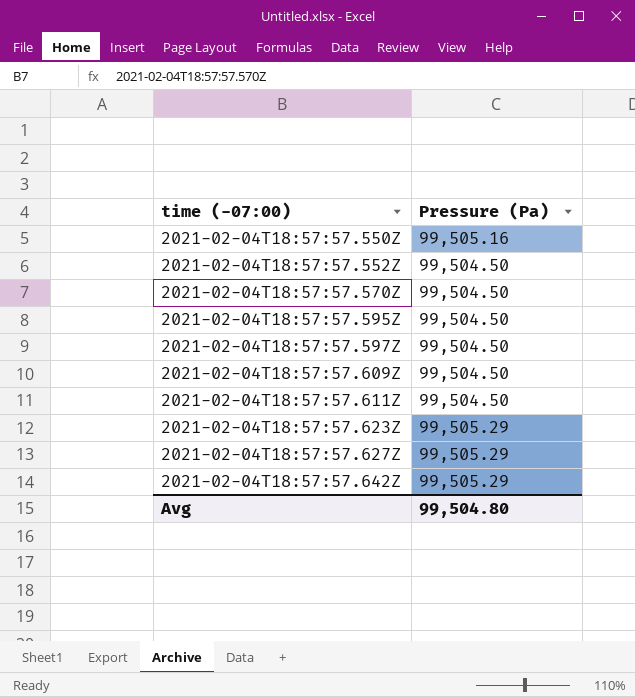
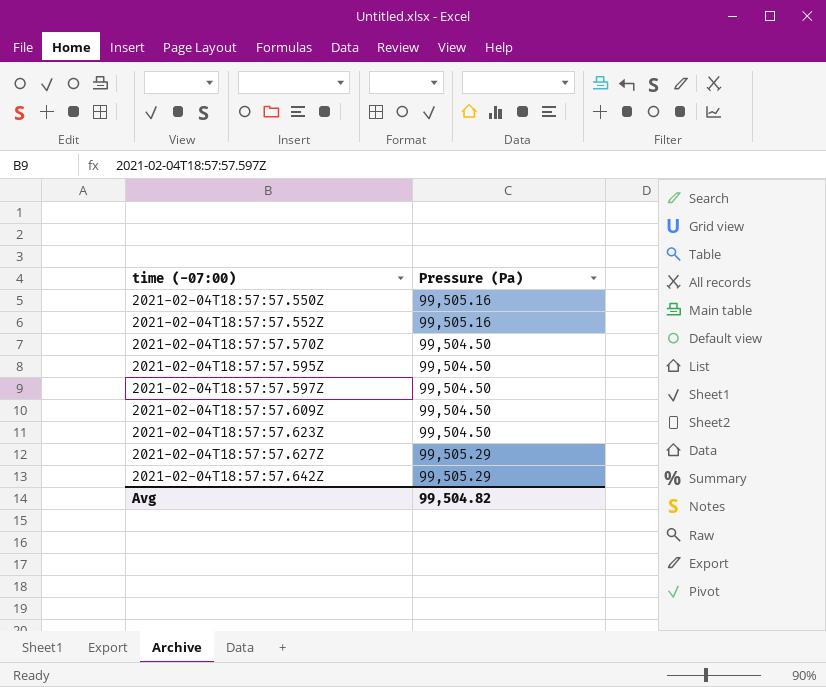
row 2021-02-04T18:57:57.611Z: 99,504.50 -> none
2021-02-04T18:57:57.552Z | Pressure (Pa): 99,504.50 -> 99,505.16
2021-02-04T18:57:57.623Z | Pressure (Pa): 99,505.29 -> 99,504.50
Avg | Pressure (Pa): 99,504.80 -> 99,504.82

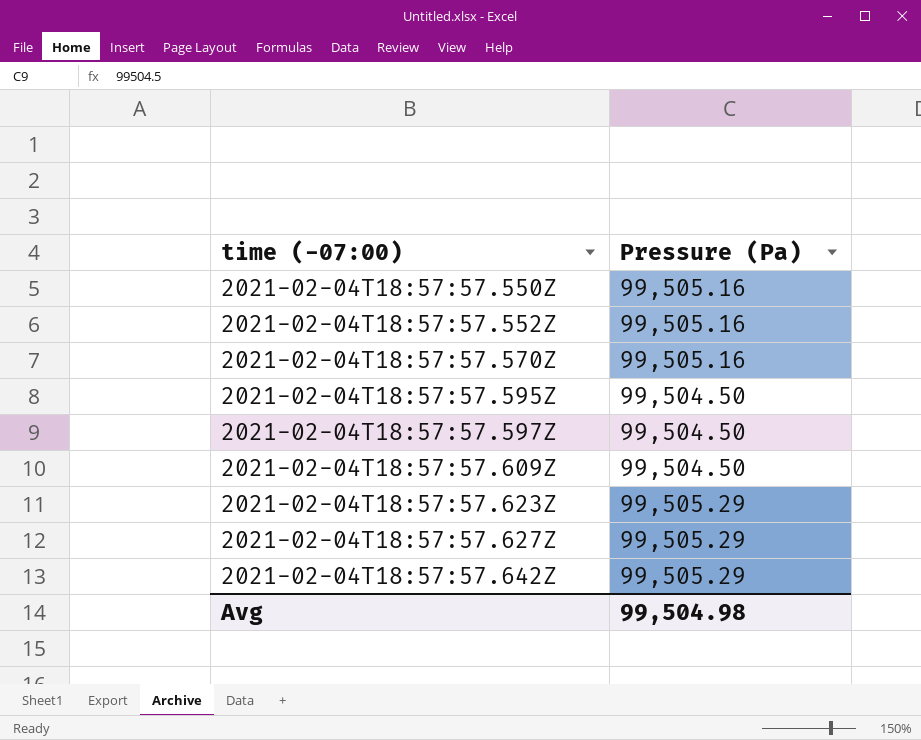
2021-02-04T18:57:57.570Z | Pressure (Pa): 99,504.50 -> 99,505.16
2021-02-04T18:57:57.623Z | Pressure (Pa): 99,504.50 -> 99,505.29
Avg | Pressure (Pa): 99,504.82 -> 99,504.98

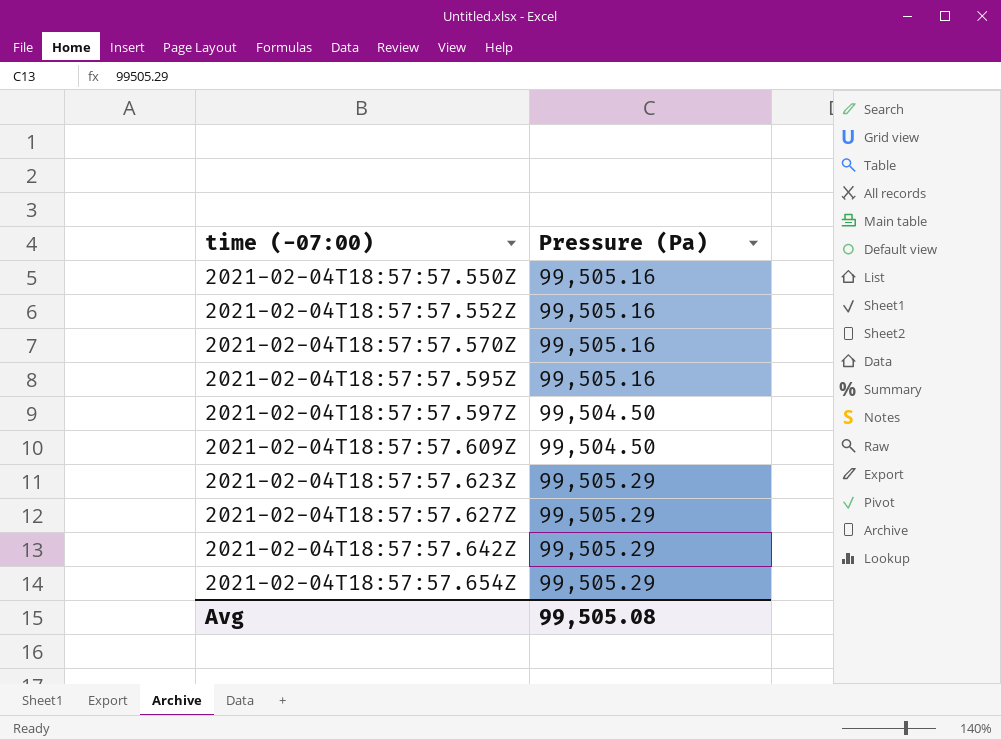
2021-02-04T18:57:57.595Z | Pressure (Pa): 99,504.50 -> 99,505.16
row 2021-02-04T18:57:57.654Z: none -> 99,505.29
Avg | Pressure (Pa): 99,504.98 -> 99,505.08

